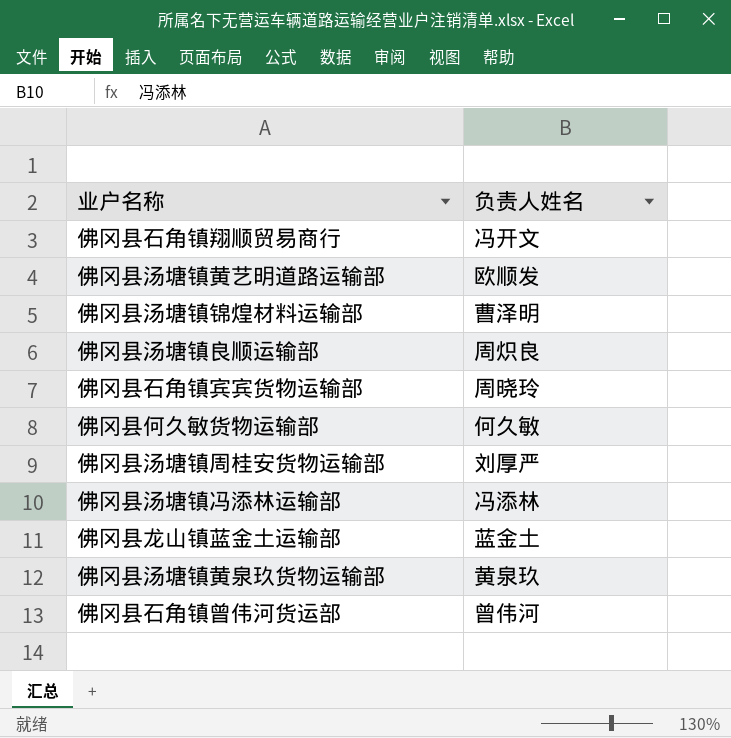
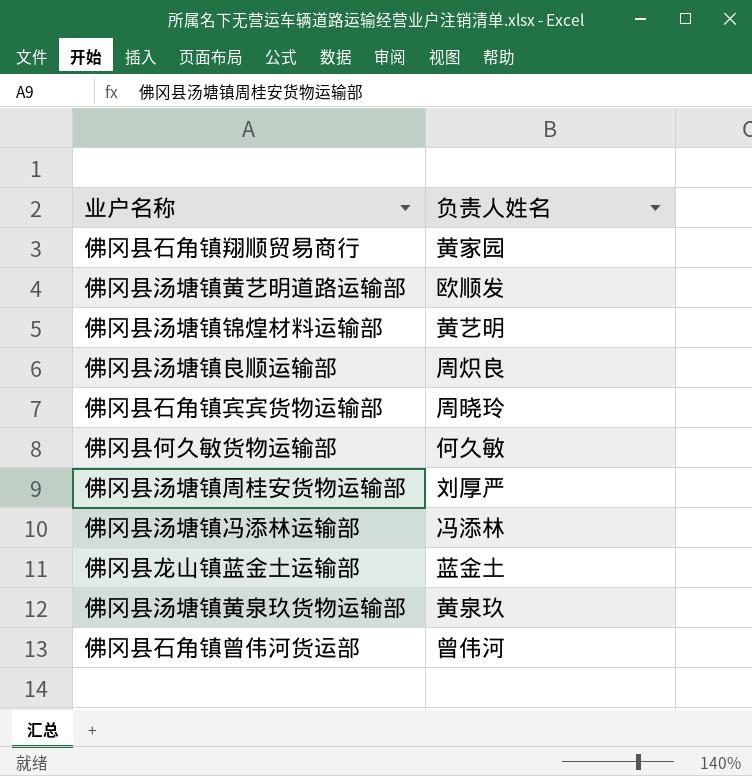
佛冈县石角镇翔顺贸易商行 | 负责人姓名: 冯开文 -> 黄家园
佛冈县汤塘镇锦煌材料运输部 | 负责人姓名: 曹泽明 -> 黄艺明

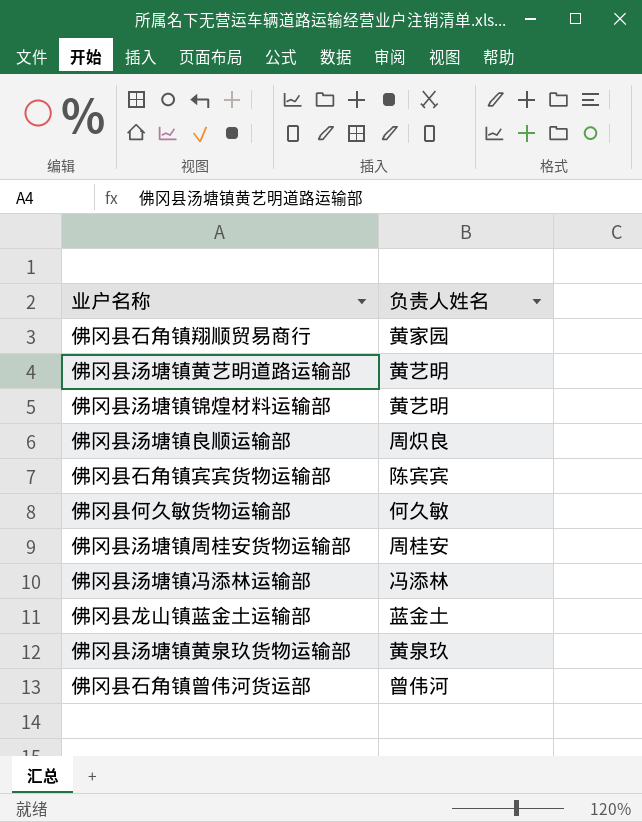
佛冈县汤塘镇黄艺明道路运输部 | 负责人姓名: 欧顺发 -> 黄艺明
佛冈县石角镇宾宾货物运输部 | 负责人姓名: 周晓玲 -> 陈宾宾
佛冈县汤塘镇周桂安货物运输部 | 负责人姓名: 刘厚严 -> 周桂安

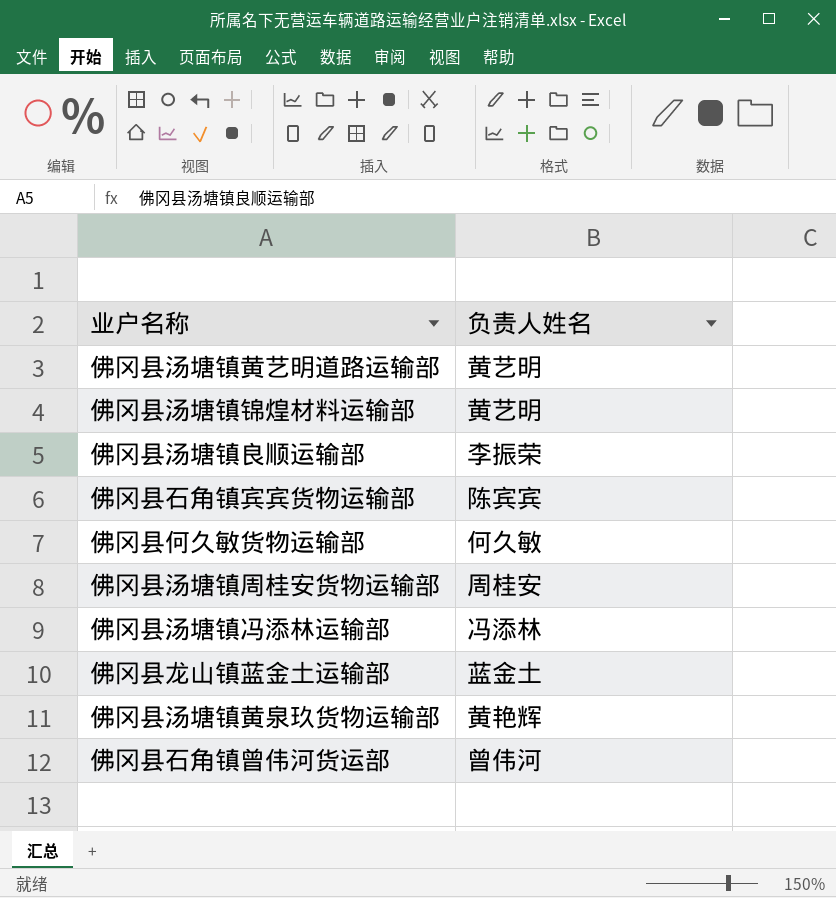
row 佛冈县石角镇翔顺贸易商行: 黄家园 -> none
佛冈县汤塘镇良顺运输部 | 负责人姓名: 周炽良 -> 李振荣
佛冈县汤塘镇黄泉玖货物运输部 | 负责人姓名: 黄泉玖 -> 黄艳辉

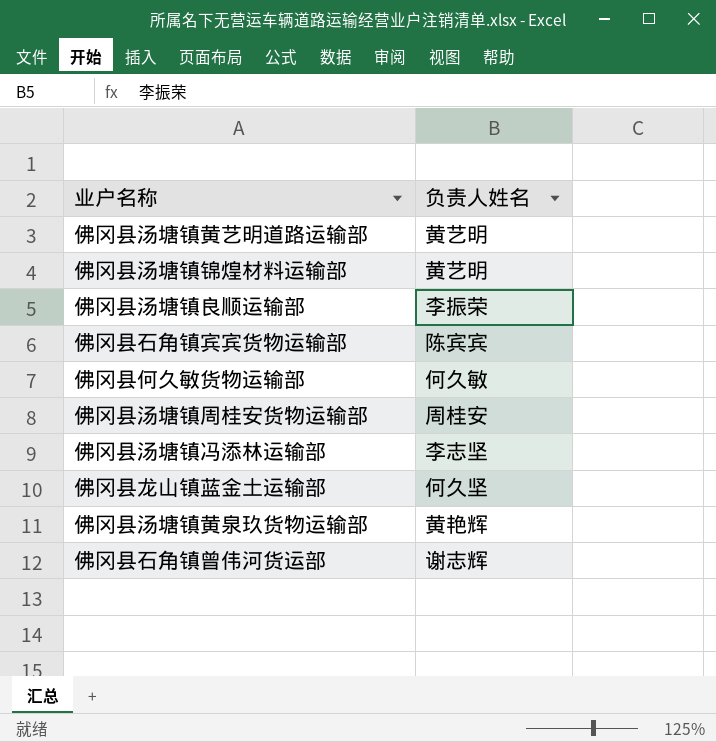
佛冈县汤塘镇冯添林运输部 | 负责人姓名: 冯添林 -> 李志坚
佛冈县龙山镇蓝金土运输部 | 负责人姓名: 蓝金土 -> 何久坚
佛冈县石角镇曾伟河货运部 | 负责人姓名: 曾伟河 -> 谢志辉

